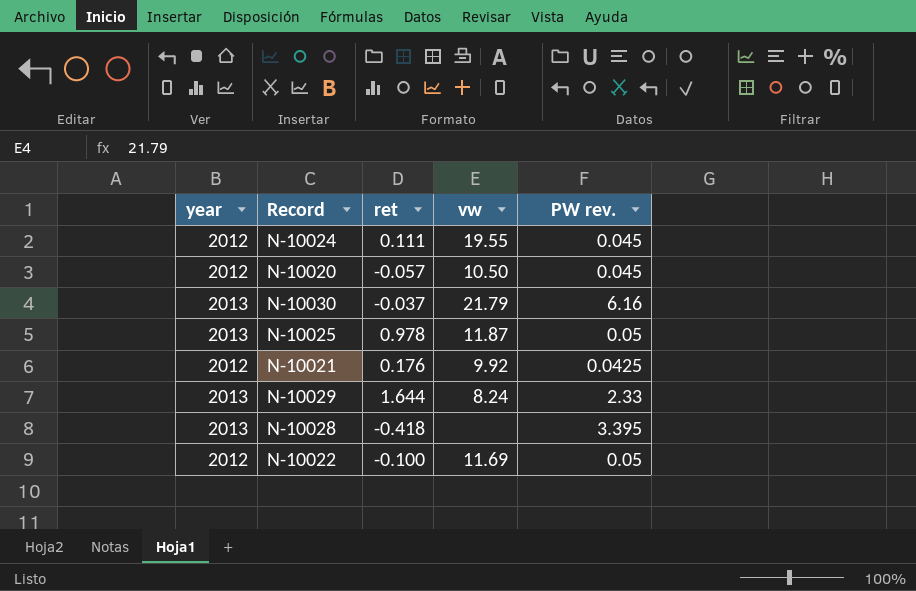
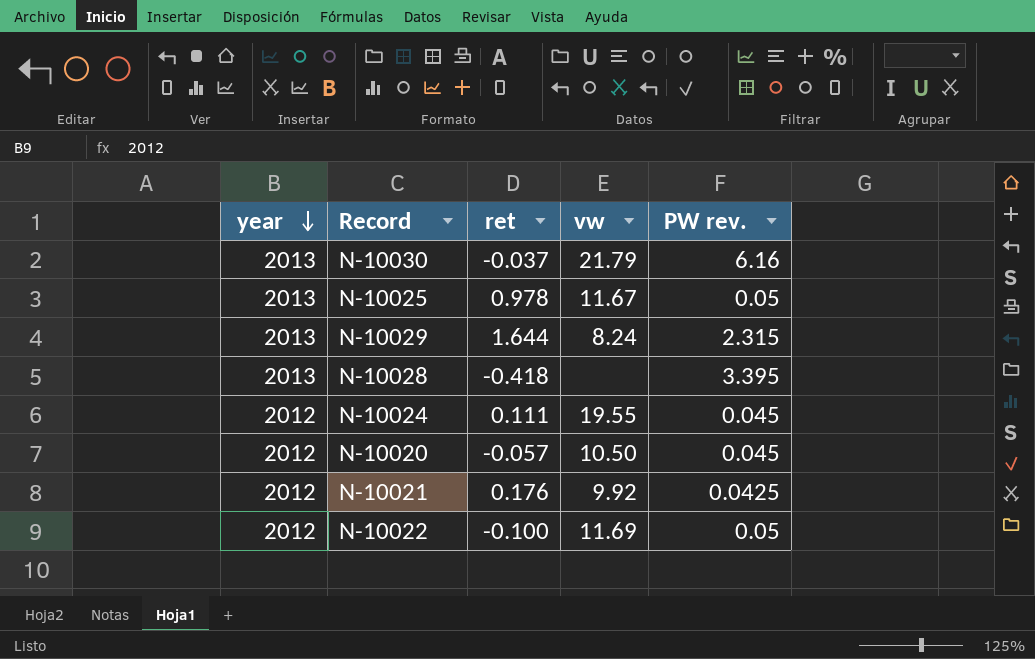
row order: none -> year descending
N-10025 | vw: 11.87 -> 11.67
N-10029 | PW rev.: 2.33 -> 2.315

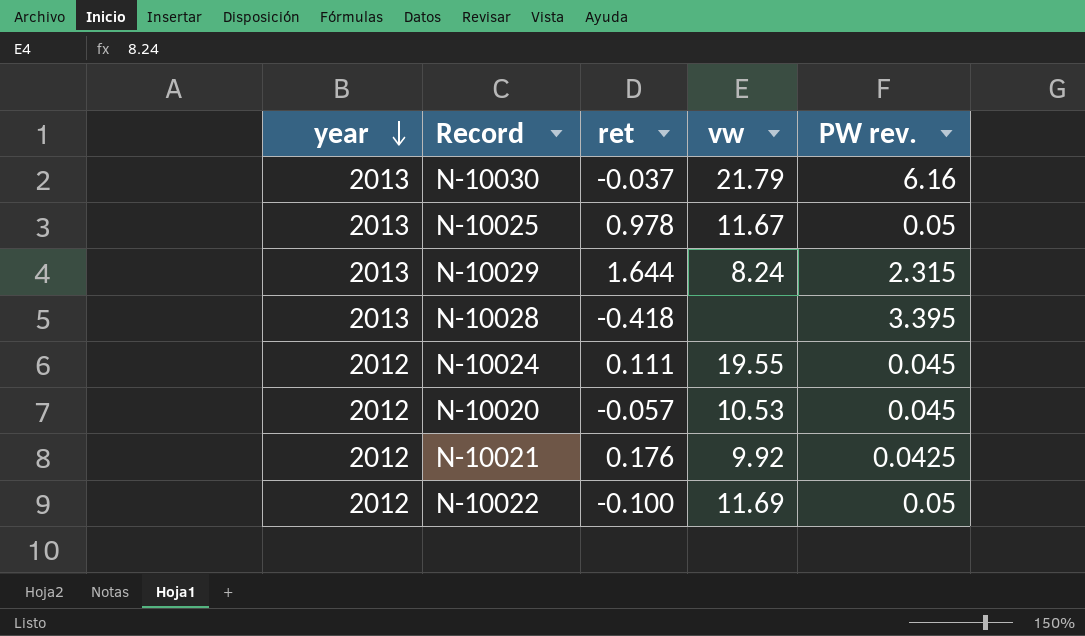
N-10020 | vw: 10.50 -> 10.53

